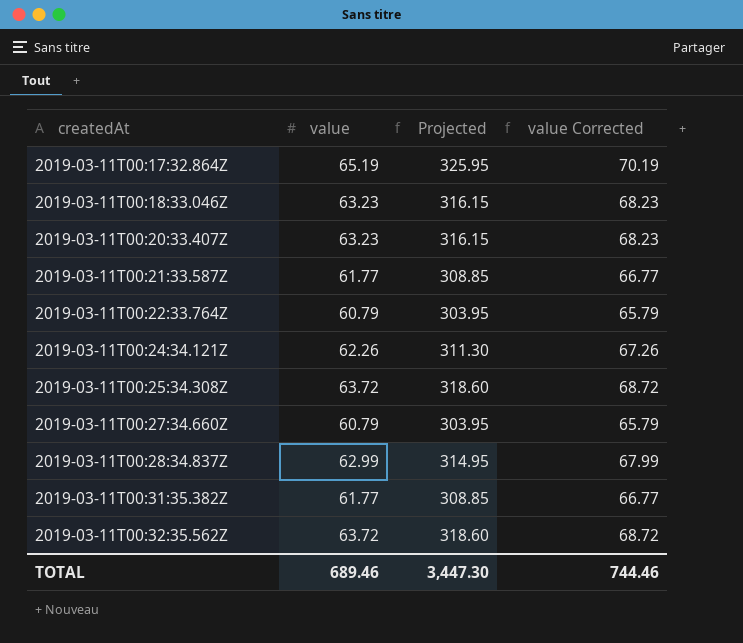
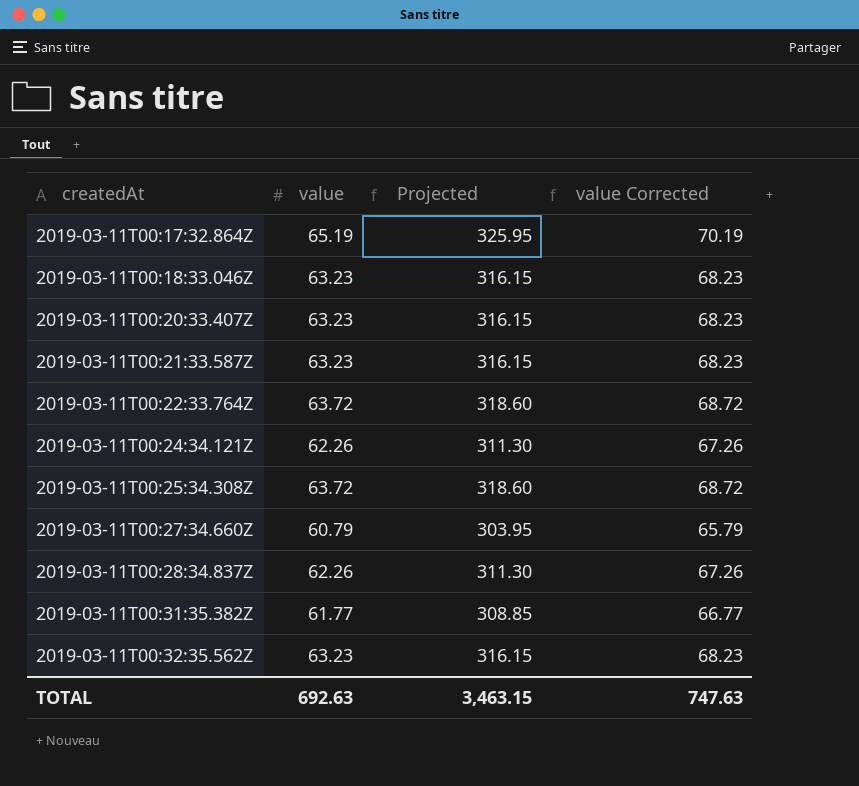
2019-03-11T00:21:33.587Z | value: 61.77 -> 63.23
2019-03-11T00:21:33.587Z | Projected: 308.85 -> 316.15
2019-03-11T00:21:33.587Z | value Corrected: 66.77 -> 68.23
2019-03-11T00:22:33.764Z | value: 60.79 -> 63.72
2019-03-11T00:22:33.764Z | Projected: 303.95 -> 318.60
2019-03-11T00:22:33.764Z | value Corrected: 65.79 -> 68.72
2019-03-11T00:28:34.837Z | value: 62.99 -> 62.26
2019-03-11T00:28:34.837Z | Projected: 314.95 -> 311.30
2019-03-11T00:28:34.837Z | value Corrected: 67.99 -> 67.26
2019-03-11T00:32:35.562Z | value: 63.72 -> 63.23
2019-03-11T00:32:35.562Z | Projected: 318.60 -> 316.15
2019-03-11T00:32:35.562Z | value Corrected: 68.72 -> 68.23
TOTAL | value: 689.46 -> 692.63
TOTAL | Projected: 3,447.30 -> 3,463.15
TOTAL | value Corrected: 744.46 -> 747.63

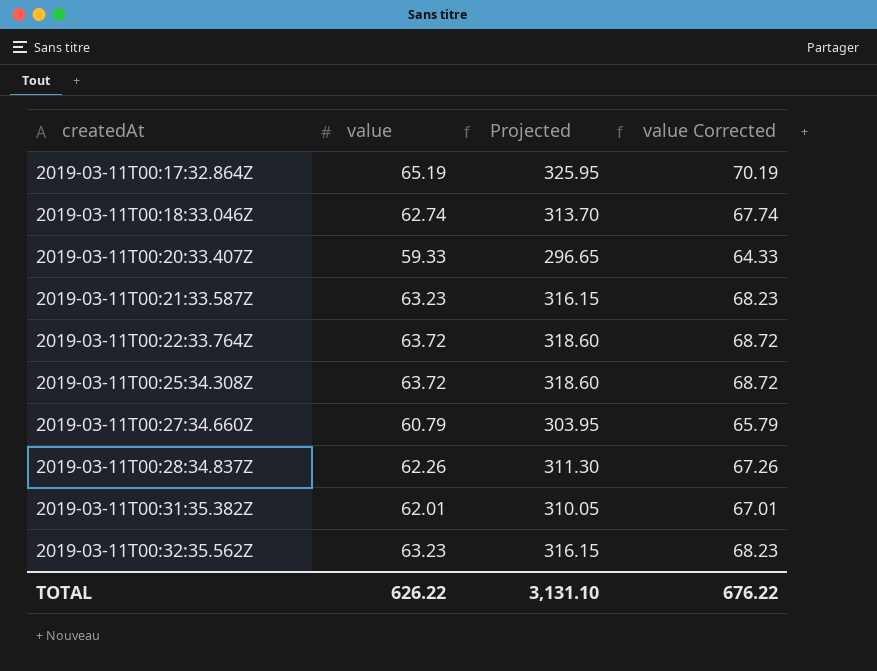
row 2019-03-11T00:24:34.121Z: 62.26 | 311.30 | 67.26 -> none
2019-03-11T00:18:33.046Z | value: 63.23 -> 62.74
2019-03-11T00:18:33.046Z | Projected: 316.15 -> 313.70
2019-03-11T00:18:33.046Z | value Corrected: 68.23 -> 67.74
2019-03-11T00:20:33.407Z | value: 63.23 -> 59.33
2019-03-11T00:20:33.407Z | Projected: 316.15 -> 296.65
2019-03-11T00:20:33.407Z | value Corrected: 68.23 -> 64.33
2019-03-11T00:31:35.382Z | value: 61.77 -> 62.01
2019-03-11T00:31:35.382Z | Projected: 308.85 -> 310.05
2019-03-11T00:31:35.382Z | value Corrected: 66.77 -> 67.01
TOTAL | value: 692.63 -> 626.22
TOTAL | Projected: 3,463.15 -> 3,131.10
TOTAL | value Corrected: 747.63 -> 676.22

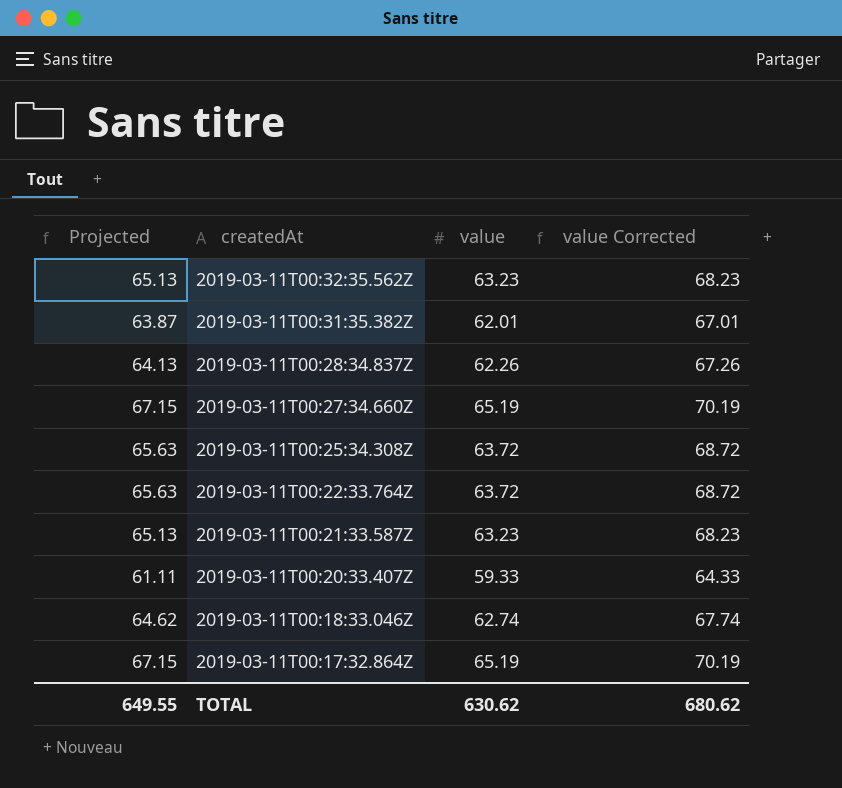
row order: createdAt ascending -> createdAt descending
column Projected | formula: [value] * 5 -> [value] * 1.03
column Projected | position: 3 -> 1
2019-03-11T00:27:34.660Z | value: 60.79 -> 65.19
2019-03-11T00:27:34.660Z | value Corrected: 65.79 -> 70.19
TOTAL | Projected: 3,131.10 -> 649.55
TOTAL | value: 626.22 -> 630.62
TOTAL | value Corrected: 676.22 -> 680.62

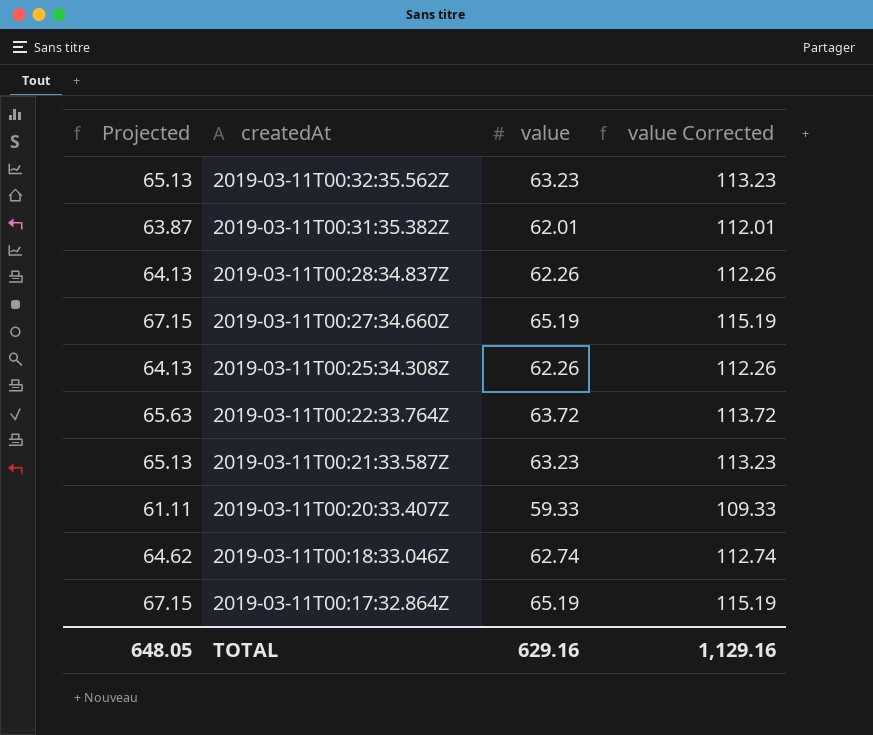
column value Corrected | formula: [value] + 5 -> [value] + 50
2019-03-11T00:25:34.308Z | Projected: 65.63 -> 64.13
2019-03-11T00:25:34.308Z | value: 63.72 -> 62.26
TOTAL | Projected: 649.55 -> 648.05
TOTAL | value: 630.62 -> 629.16
TOTAL | value Corrected: 680.62 -> 1,129.16

